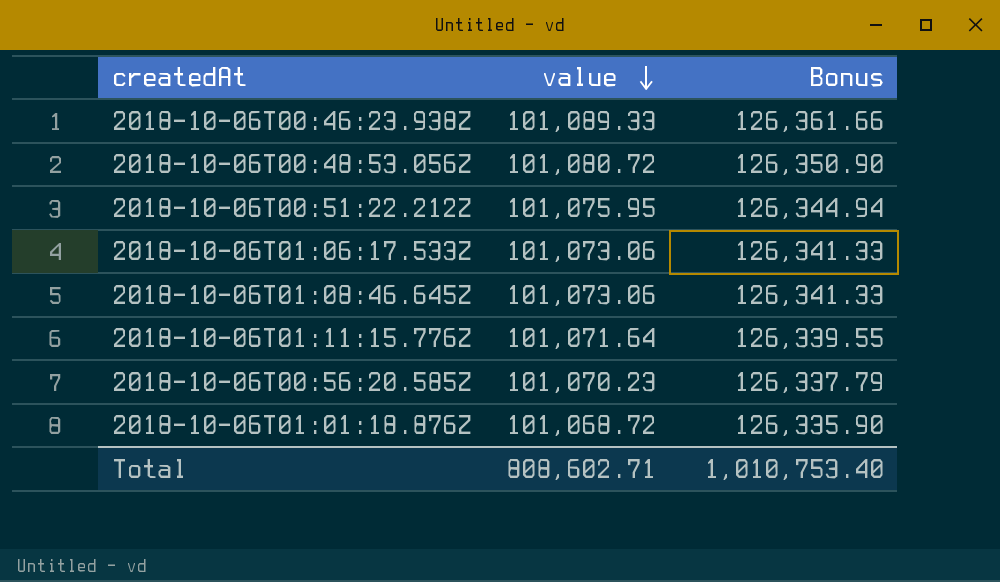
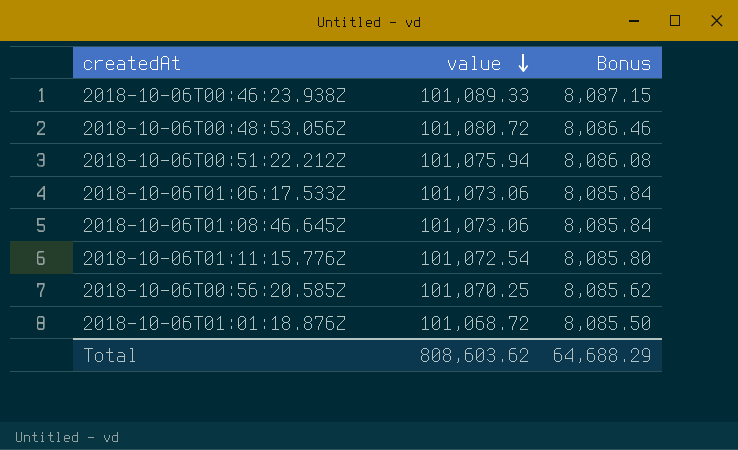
column Bonus | formula: [value] * 1.25 -> [value] * 0.08
2018-10-06T00:51:22.212Z | value: 101,075.95 -> 101,075.94
2018-10-06T01:11:15.776Z | value: 101,071.64 -> 101,072.54
2018-10-06T00:56:20.585Z | value: 101,070.23 -> 101,070.25
Total | value: 808,602.71 -> 808,603.62
Total | Bonus: 1,010,753.40 -> 64,688.29

